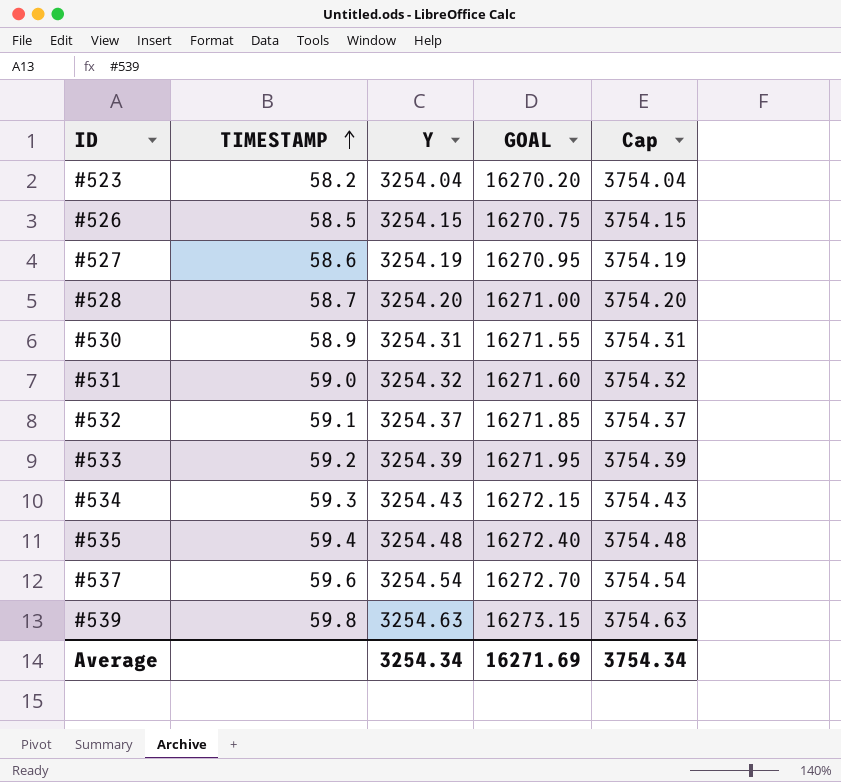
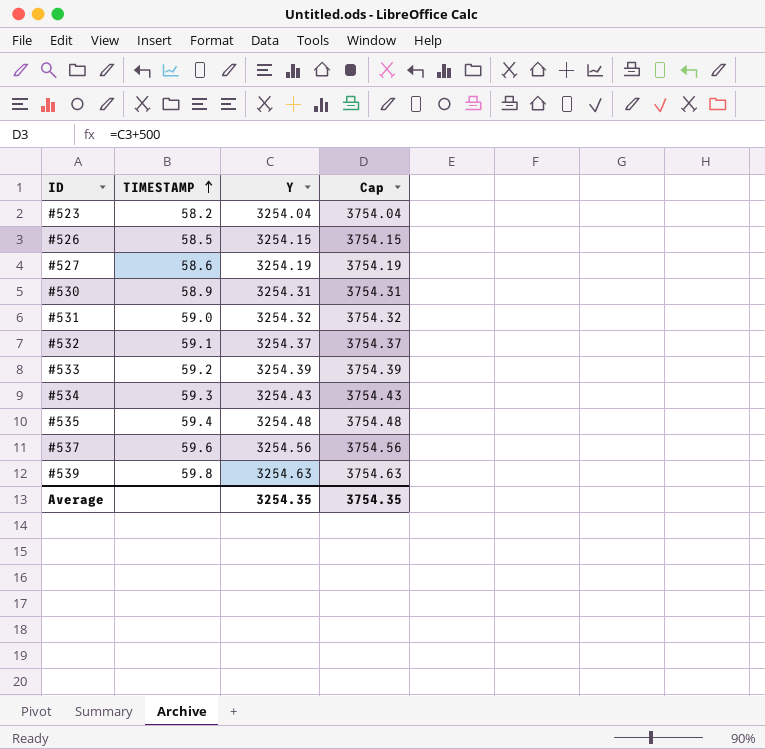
column GOAL | formula: [Y] * 5 -> none
row #528: 58.7 | 3254.20 | 16271.00 | 3754.20 -> none
#537 | Y: 3254.54 -> 3254.56
#537 | Cap: 3754.54 -> 3754.56
Average | Y: 3254.34 -> 3254.35
Average | Cap: 3754.34 -> 3754.35

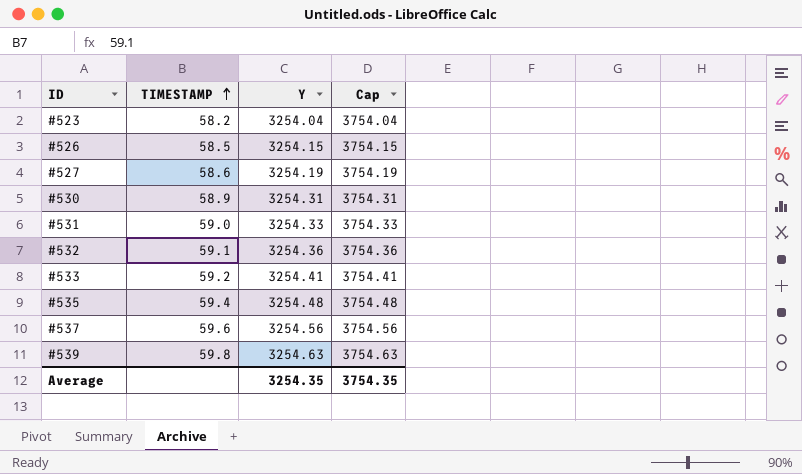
row #534: 59.3 | 3254.43 | 3754.43 -> none
#531 | Y: 3254.32 -> 3254.33
#531 | Cap: 3754.32 -> 3754.33
#532 | Y: 3254.37 -> 3254.36
#532 | Cap: 3754.37 -> 3754.36
#533 | Y: 3254.39 -> 3254.41
#533 | Cap: 3754.39 -> 3754.41

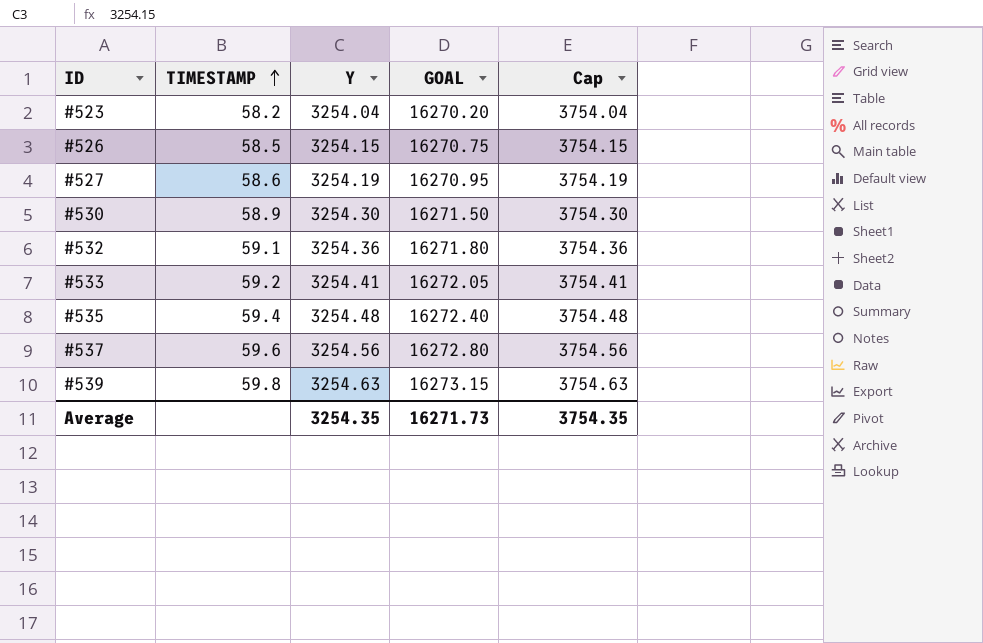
column GOAL | formula: none -> [Y] * 5
row #531: 59.0 | 3254.33 | 3754.33 -> none
#530 | Y: 3254.31 -> 3254.30
#530 | Cap: 3754.31 -> 3754.30

